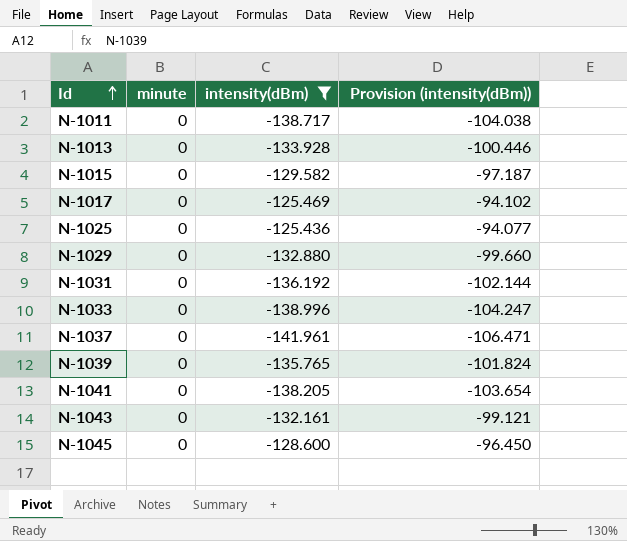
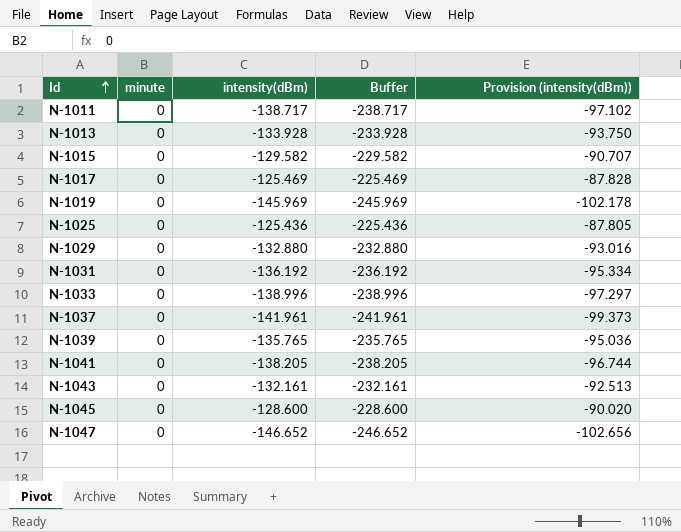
filter: intensity(dBm) >= -141.961 -> none
column Buffer | formula: none -> [intensity(dBm)] - 100
column Provision (intensity(dBm)) | formula: [intensity(dBm)] * 0.75 -> [intensity(dBm)] * 0.7

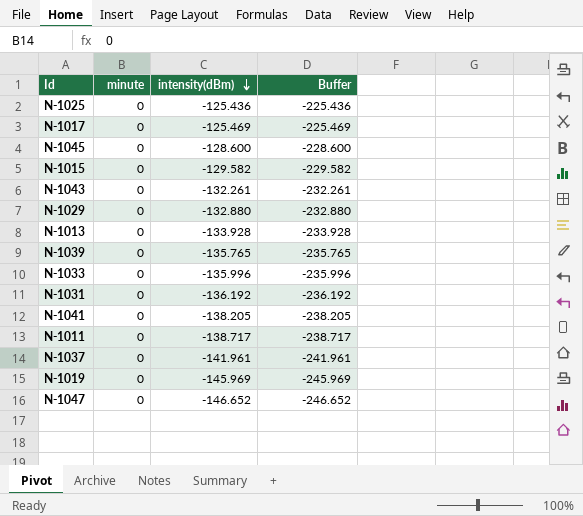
row order: Id ascending -> intensity(dBm) descending
column Provision (intensity(dBm)) | formula: [intensity(dBm)] * 0.7 -> none
N-1043 | intensity(dBm): -132.161 -> -132.261
N-1043 | Buffer: -232.161 -> -232.261
N-1033 | intensity(dBm): -138.996 -> -135.996
N-1033 | Buffer: -238.996 -> -235.996

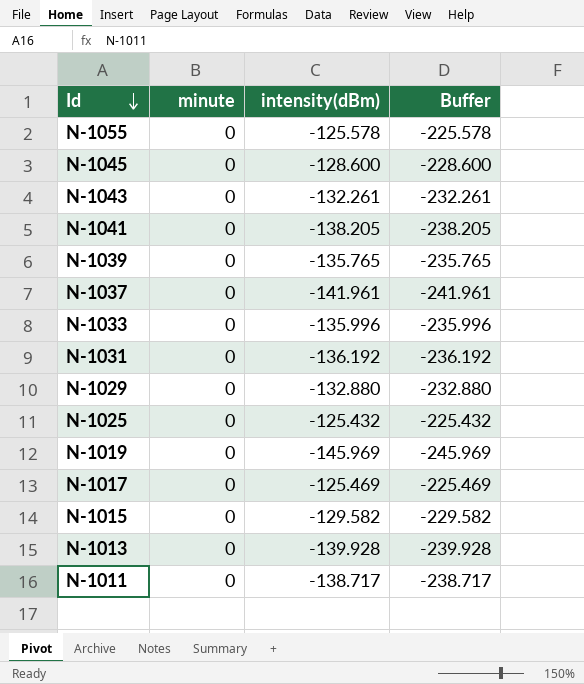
row order: intensity(dBm) descending -> Id descending
row N-1047: 0 | -146.652 | -246.652 -> none
row N-1055: none -> 0 | -125.578 | -225.578
N-1025 | intensity(dBm): -125.436 -> -125.432
N-1025 | Buffer: -225.436 -> -225.432
N-1013 | intensity(dBm): -133.928 -> -139.928
N-1013 | Buffer: -233.928 -> -239.928

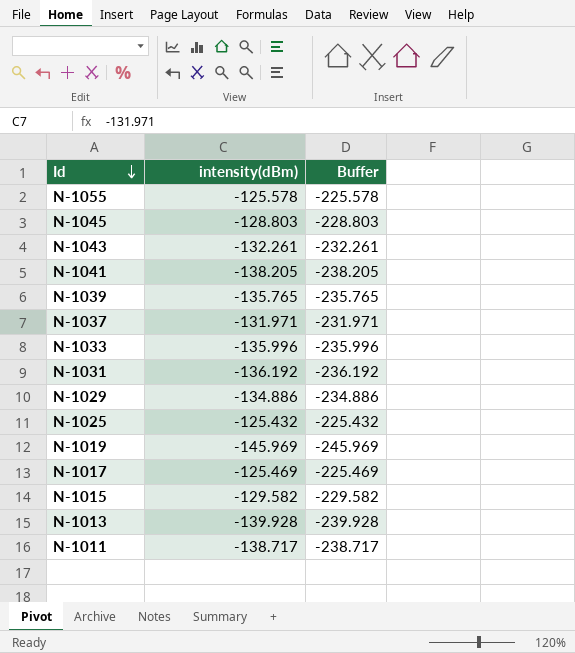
column minute | position: 2 -> none
N-1045 | intensity(dBm): -128.600 -> -128.803
N-1045 | Buffer: -228.600 -> -228.803
N-1037 | intensity(dBm): -141.961 -> -131.971
N-1037 | Buffer: -241.961 -> -231.971
N-1029 | intensity(dBm): -132.880 -> -134.886
N-1029 | Buffer: -232.880 -> -234.886

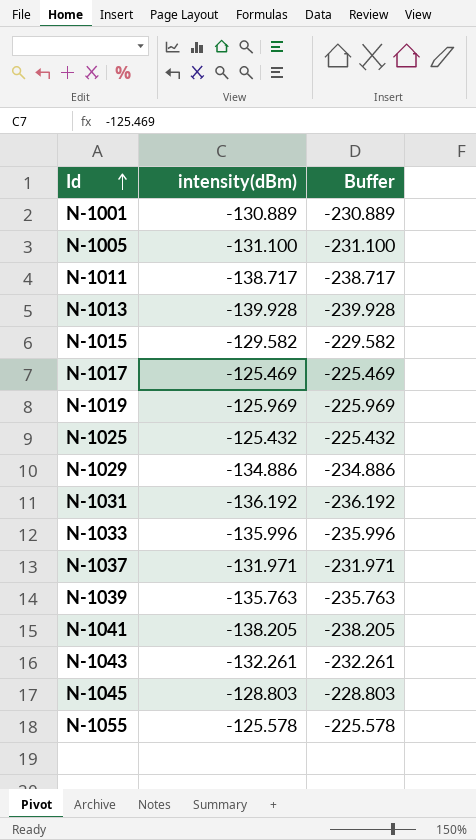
row order: Id descending -> Id ascending
row N-1001: none -> -130.889 | -230.889
row N-1005: none -> -131.100 | -231.100
N-1019 | intensity(dBm): -145.969 -> -125.969
N-1019 | Buffer: -245.969 -> -225.969
N-1039 | intensity(dBm): -135.765 -> -135.763
N-1039 | Buffer: -235.765 -> -235.763

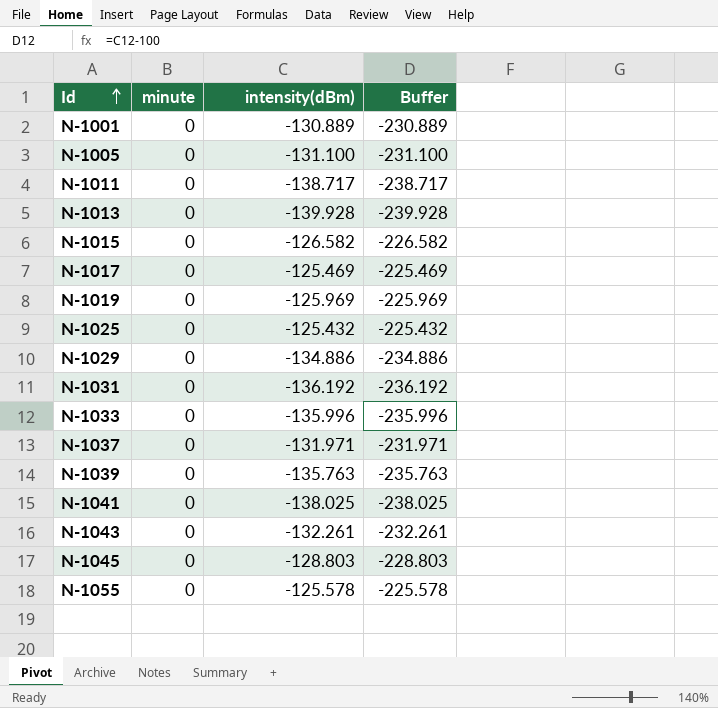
column minute | position: none -> 2
N-1015 | intensity(dBm): -129.582 -> -126.582
N-1015 | Buffer: -229.582 -> -226.582
N-1041 | intensity(dBm): -138.205 -> -138.025
N-1041 | Buffer: -238.205 -> -238.025

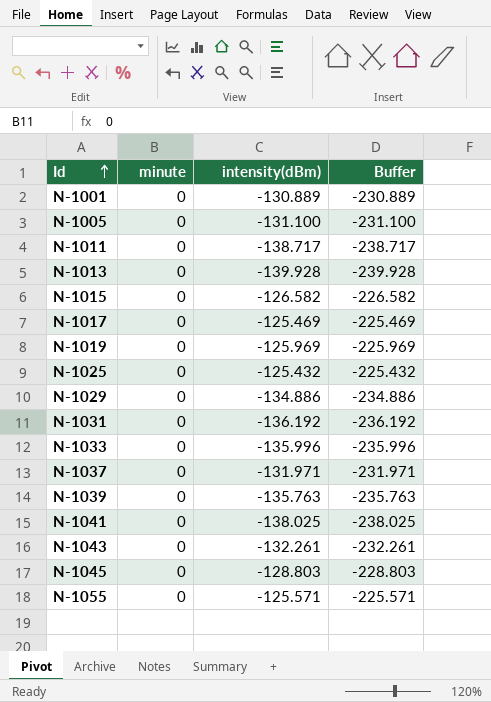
N-1055 | intensity(dBm): -125.578 -> -125.571
N-1055 | Buffer: -225.578 -> -225.571

